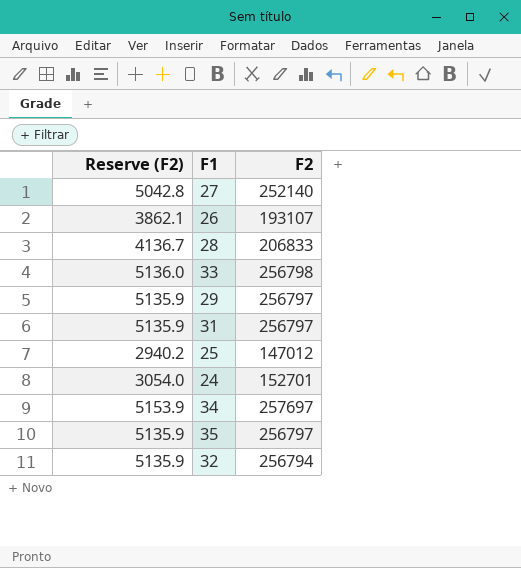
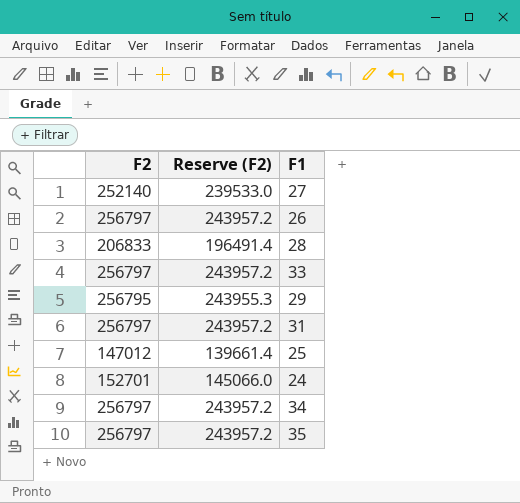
column F2 | position: 3 -> 1
column Reserve (F2) | formula: [F2] * 0.02 -> [F2] * 0.95
row 32: 5135.9 | 256794 -> none
26 | F2: 193107 -> 256797
33 | F2: 256798 -> 256797
29 | F2: 256797 -> 256795
34 | F2: 257697 -> 256797

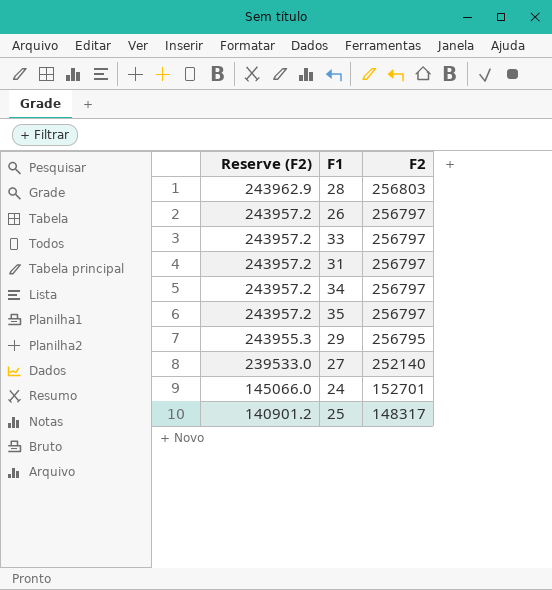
row order: none -> Reserve (F2) descending
column F2 | position: 1 -> 3
28 | Reserve (F2): 196491.4 -> 243962.9
28 | F2: 206833 -> 256803
25 | Reserve (F2): 139661.4 -> 140901.2
25 | F2: 147012 -> 148317

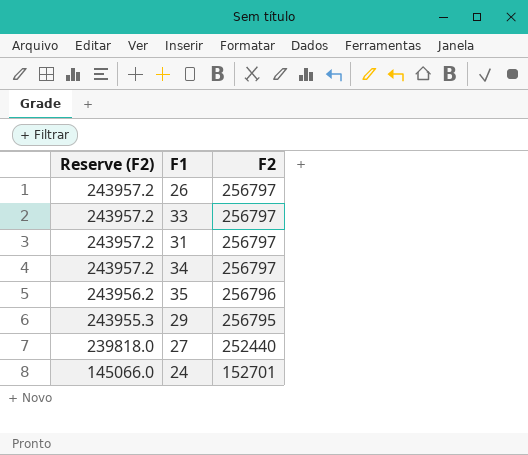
row 28: 243962.9 | 256803 -> none
row 25: 140901.2 | 148317 -> none
35 | Reserve (F2): 243957.2 -> 243956.2
35 | F2: 256797 -> 256796
27 | Reserve (F2): 239533.0 -> 239818.0
27 | F2: 252140 -> 252440

